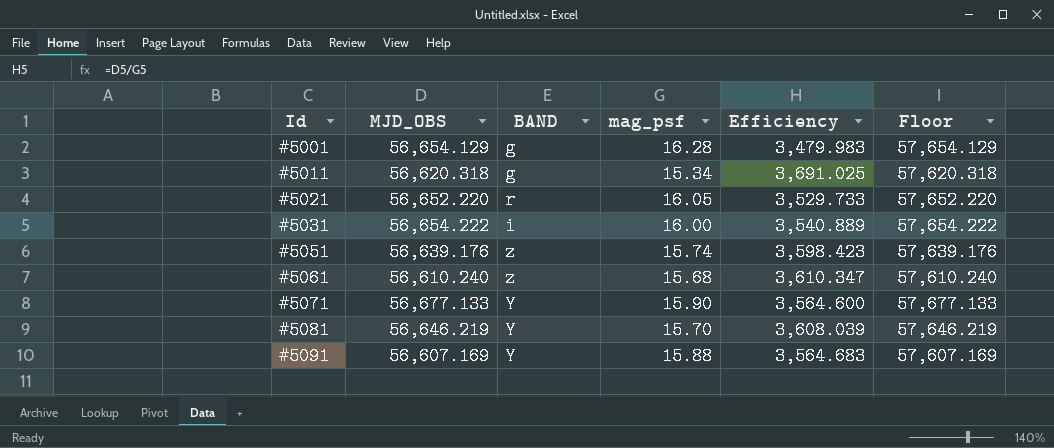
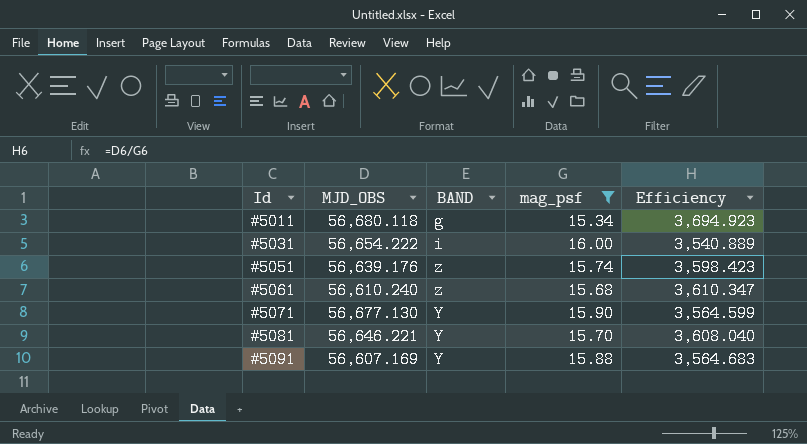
filter: none -> mag_psf <= 16.00
column Floor | formula: [MJD_OBS] + 1000 -> none
#5011 | MJD_OBS: 56,620.318 -> 56,680.118
#5011 | Efficiency: 3,691.025 -> 3,694.923
#5071 | MJD_OBS: 56,677.133 -> 56,677.130
#5071 | Efficiency: 3,564.600 -> 3,564.599
#5081 | MJD_OBS: 56,646.219 -> 56,646.221
#5081 | Efficiency: 3,608.039 -> 3,608.040

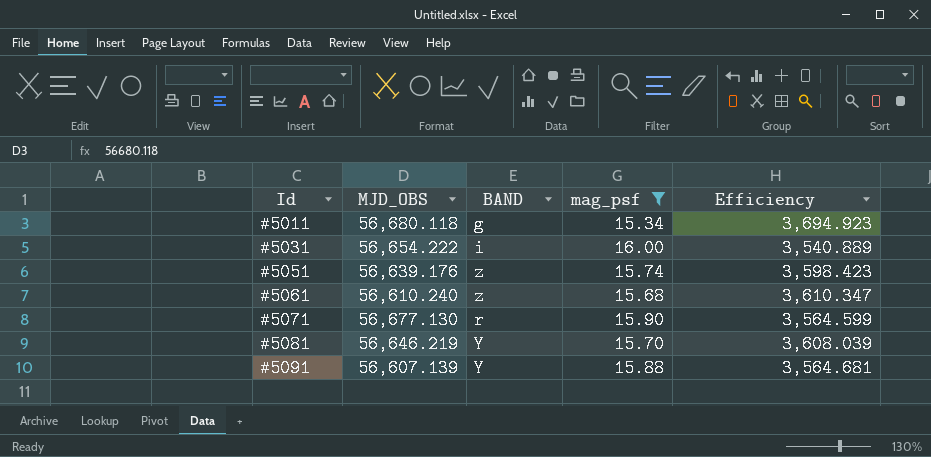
#5071 | BAND: Y -> r
#5081 | MJD_OBS: 56,646.221 -> 56,646.219
#5081 | Efficiency: 3,608.040 -> 3,608.039
#5091 | MJD_OBS: 56,607.169 -> 56,607.139
#5091 | Efficiency: 3,564.683 -> 3,564.681

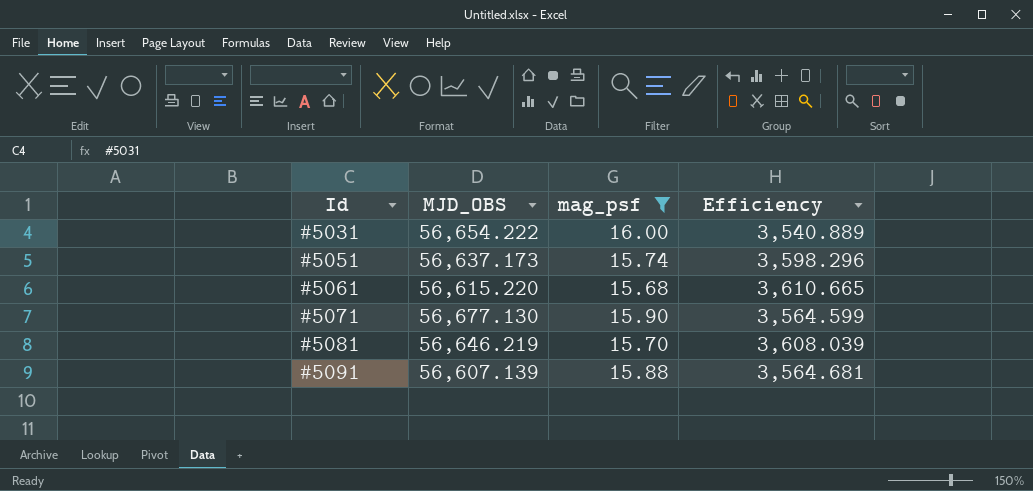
column BAND | position: 3 -> none
row #5011: 56,680.118 | g | 15.34 | 3,694.923 -> none
#5051 | MJD_OBS: 56,639.176 -> 56,637.173
#5051 | Efficiency: 3,598.423 -> 3,598.296
#5061 | MJD_OBS: 56,610.240 -> 56,615.220
#5061 | Efficiency: 3,610.347 -> 3,610.665

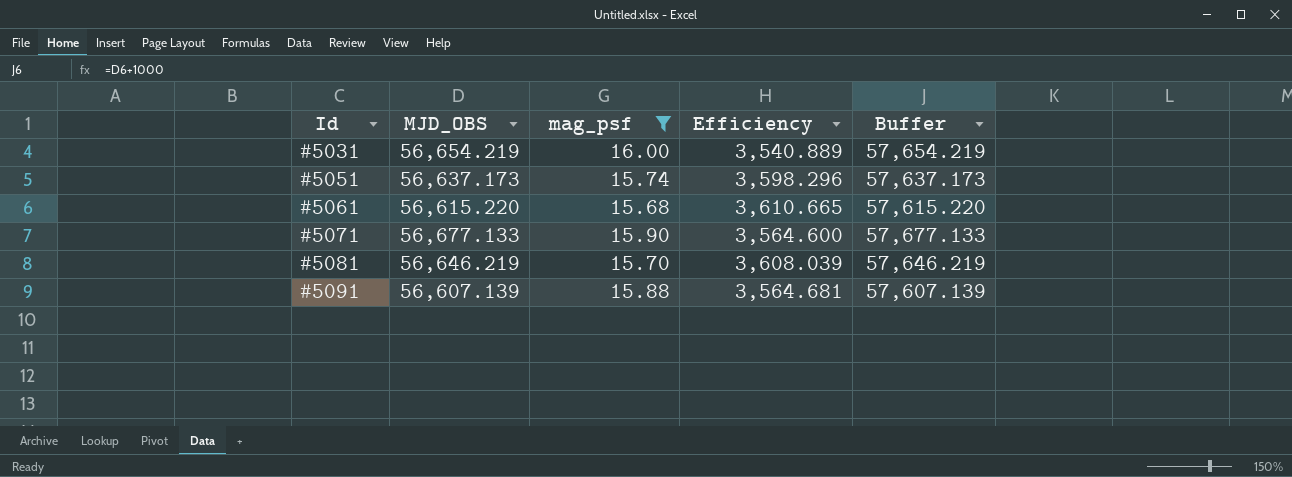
column Buffer | formula: none -> [MJD_OBS] + 1000
#5031 | MJD_OBS: 56,654.222 -> 56,654.219
#5071 | MJD_OBS: 56,677.130 -> 56,677.133
#5071 | Efficiency: 3,564.599 -> 3,564.600

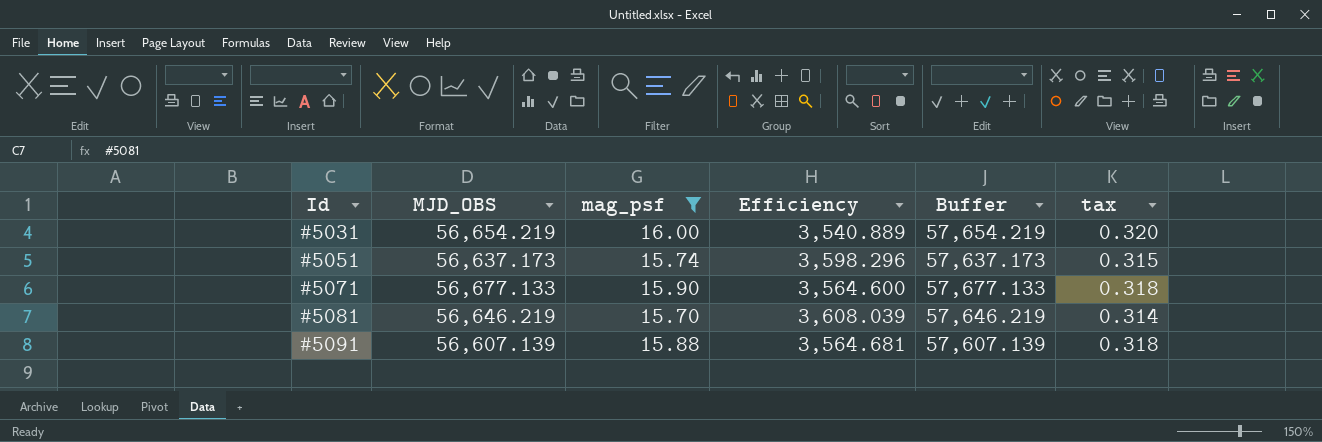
column tax | formula: none -> [mag_psf] * 0.02
row #5061: 56,615.220 | 15.68 | 3,610.665 | 57,615.220 -> none

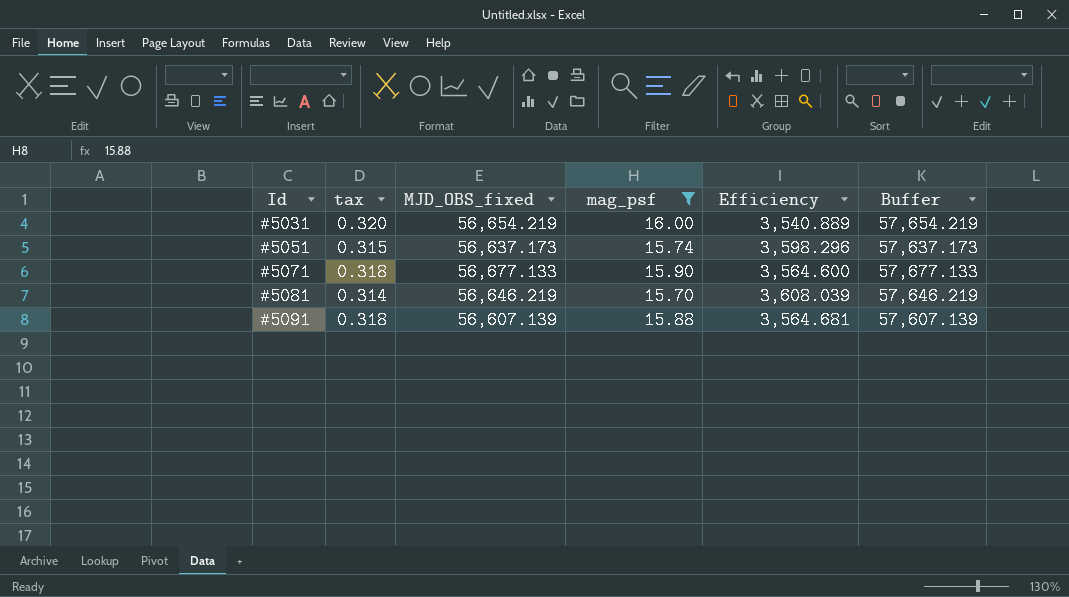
column tax | position: 6 -> 2
column name: MJD_OBS -> MJD_OBS_fixed

